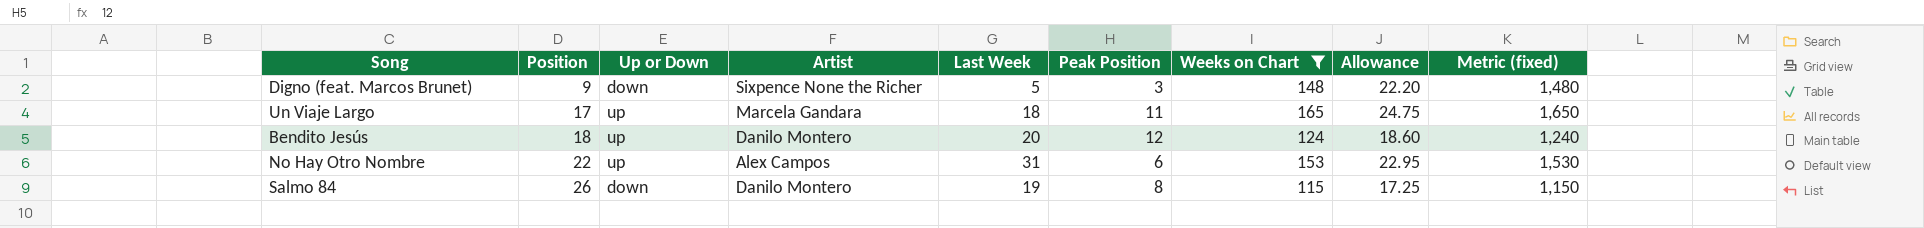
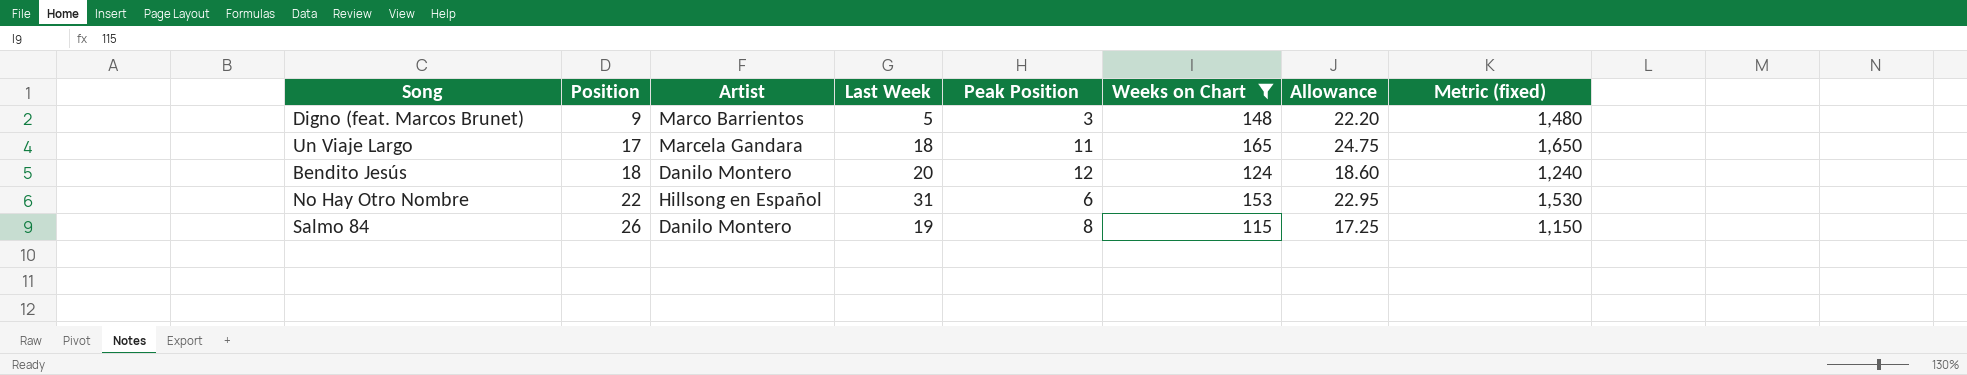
column Up or Down | position: 3 -> none
Digno (feat. Marcos Brunet) | Artist: Sixpence None the Richer -> Marco Barrientos
No Hay Otro Nombre | Artist: Alex Campos -> Hillsong en Español

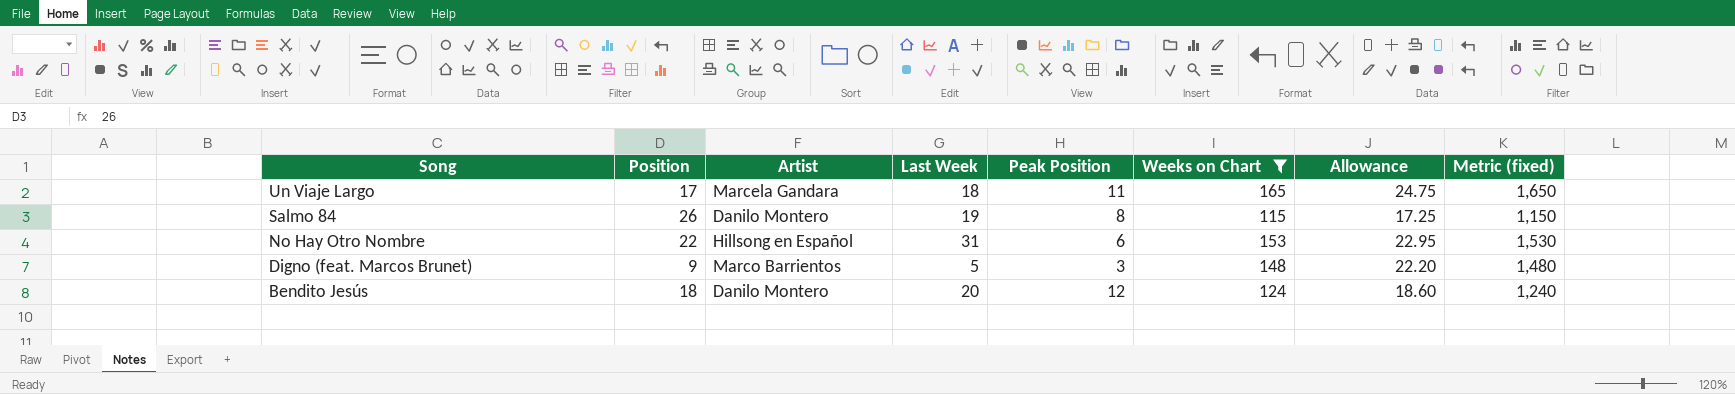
row order: Position ascending -> Song descending

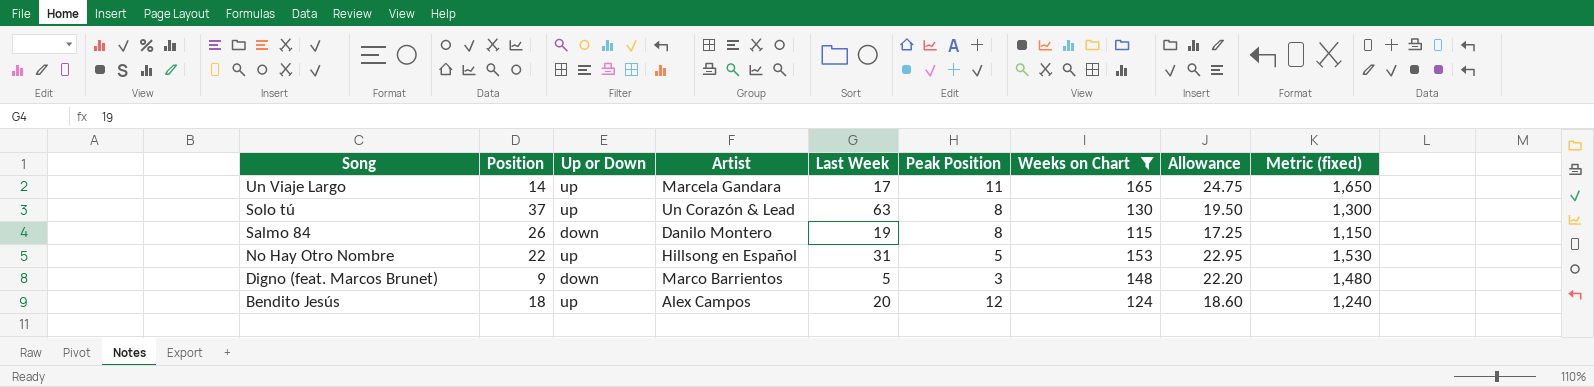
column Up or Down | position: none -> 3
Un Viaje Largo | Position: 17 -> 14
Un Viaje Largo | Last Week: 18 -> 17
row Solo tú: none -> 37 | up | Un Corazón & Lead | 63 | 8 | 130 | 19.50 | 1,300
No Hay Otro Nombre | Peak Position: 6 -> 5
Bendito Jesús | Artist: Danilo Montero -> Alex Campos

